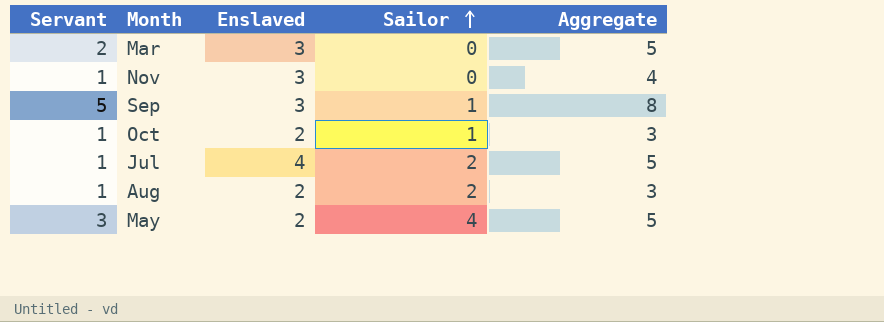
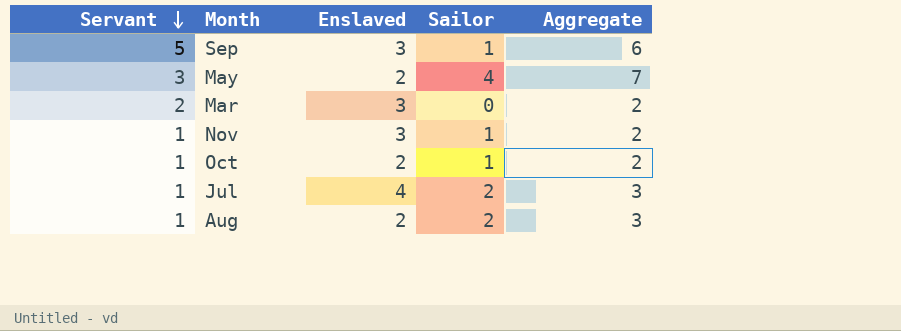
row order: Sailor ascending -> Servant descending
column Aggregate | formula: [Servant] + [Enslaved] -> [Servant] + [Sailor]
Nov | Sailor: 0 -> 1

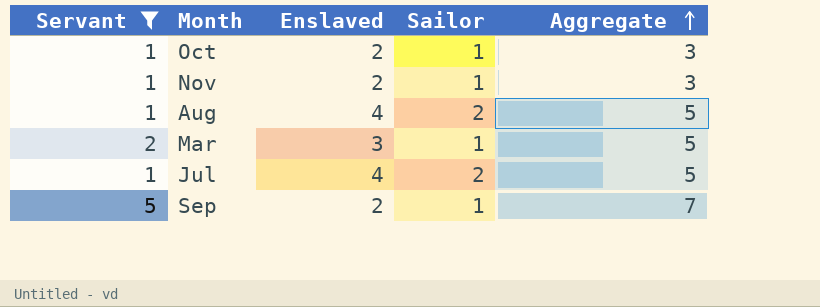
filter: none -> Servant != 3
row order: Servant descending -> Aggregate ascending
column Aggregate | formula: [Servant] + [Sailor] -> [Servant] + [Enslaved]
Nov | Enslaved: 3 -> 2
Aug | Enslaved: 2 -> 4
Mar | Sailor: 0 -> 1
Sep | Enslaved: 3 -> 2

